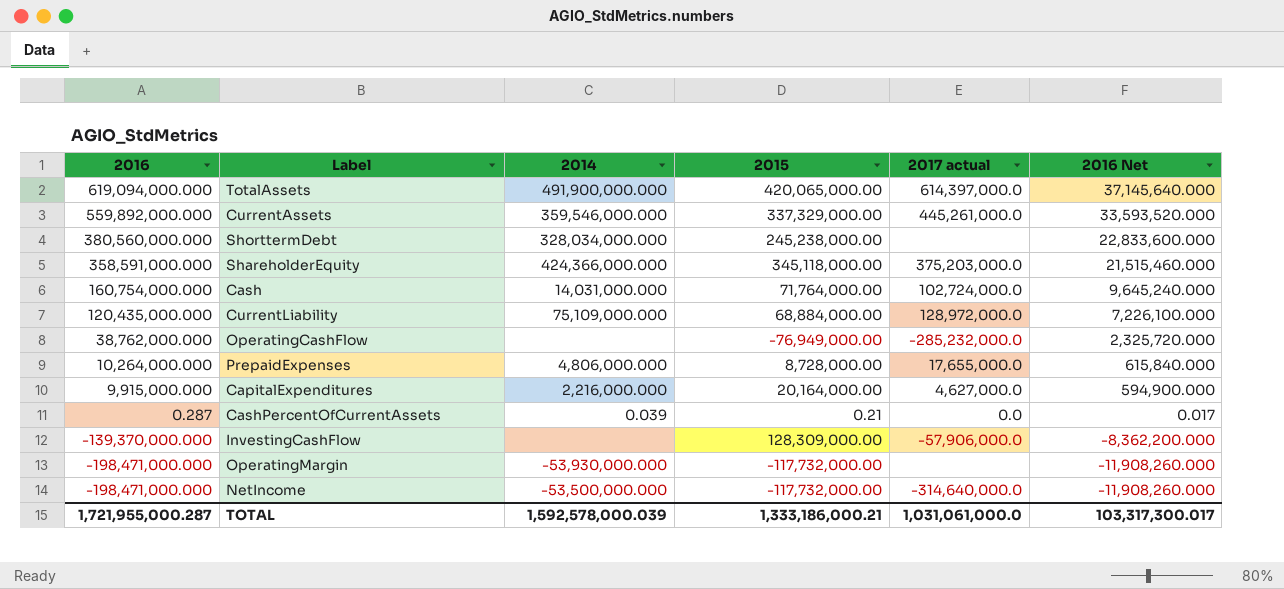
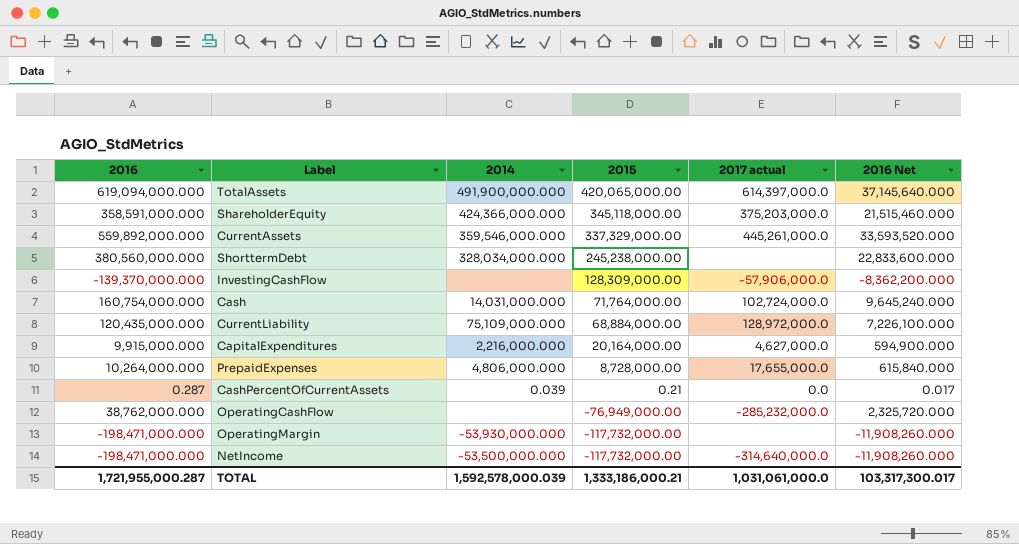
row order: 2016 descending -> 2015 descending

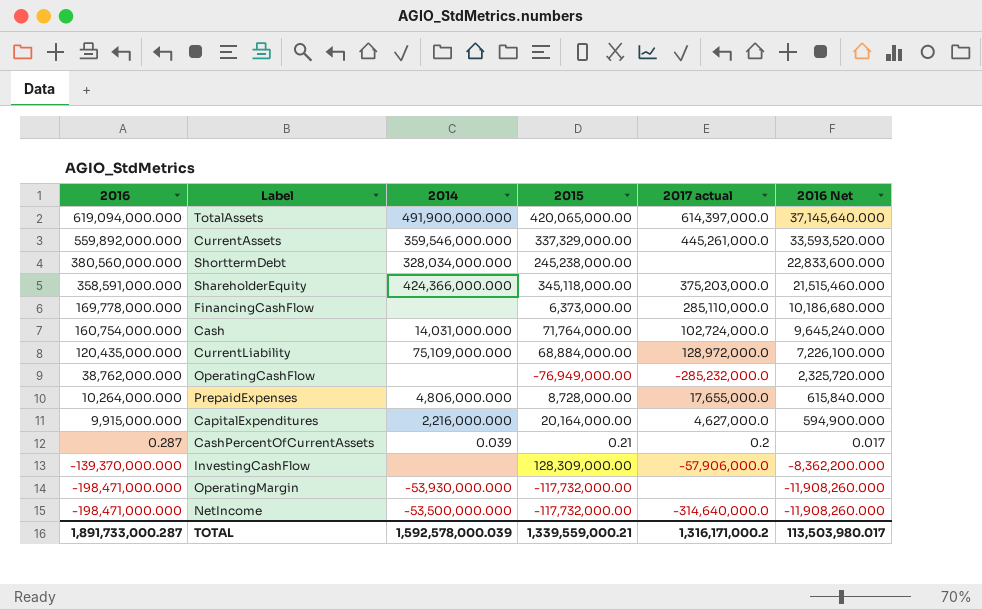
row order: 2015 descending -> 2016 descending
row FinancingCashFlow: none -> 169,778,000.000 | none | 6,373,000.00 | 285,110,000.0 | 10,186,680.000
CashPercentOfCurrentAssets | 2017 actual: 0.0 -> 0.2
TOTAL | 2016: 1,721,955,000.287 -> 1,891,733,000.287
TOTAL | 2015: 1,333,186,000.21 -> 1,339,559,000.21
TOTAL | 2017 actual: 1,031,061,000.0 -> 1,316,171,000.2
TOTAL | 2016 Net: 103,317,300.017 -> 113,503,980.017

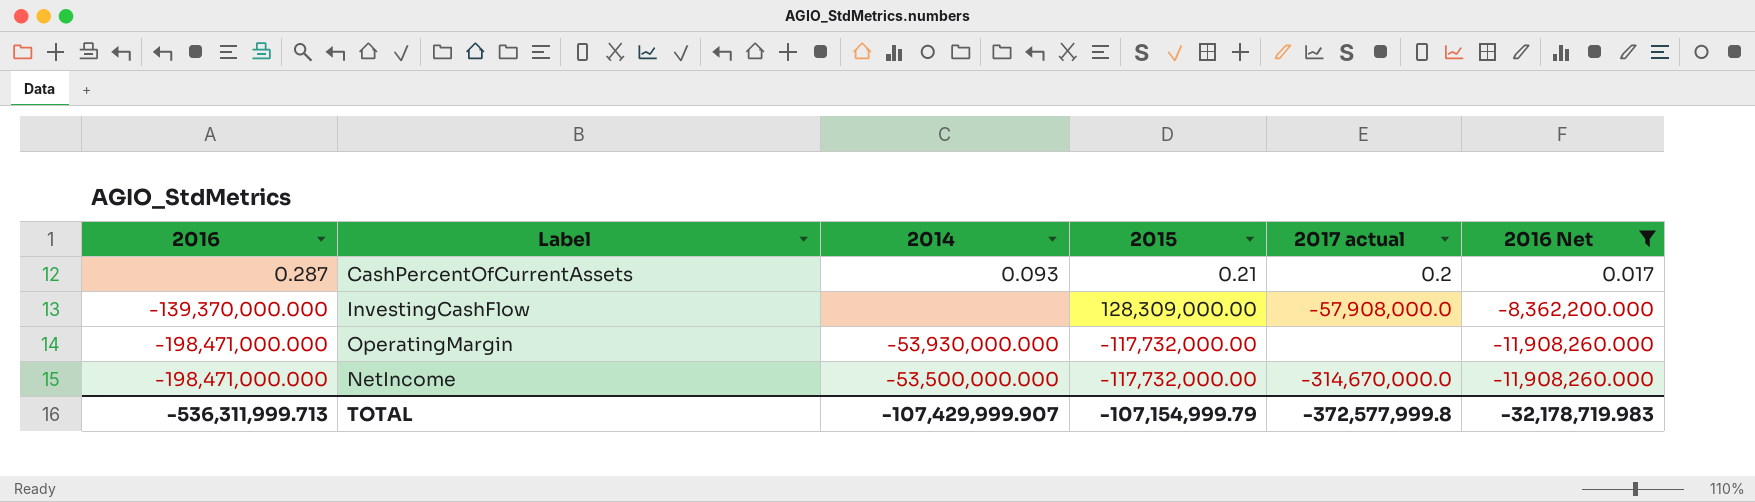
filter: none -> 2016 Net <= 0.017
CashPercentOfCurrentAssets | 2014: 0.039 -> 0.093
InvestingCashFlow | 2017 actual: -57,906,000.0 -> -57,908,000.0
NetIncome | 2017 actual: -314,640,000.0 -> -314,670,000.0
TOTAL | 2016: 1,891,733,000.287 -> -536,311,999.713
TOTAL | 2014: 1,592,578,000.039 -> -107,429,999.907
TOTAL | 2015: 1,339,559,000.21 -> -107,154,999.79
TOTAL | 2017 actual: 1,316,171,000.2 -> -372,577,999.8
TOTAL | 2016 Net: 113,503,980.017 -> -32,178,719.983

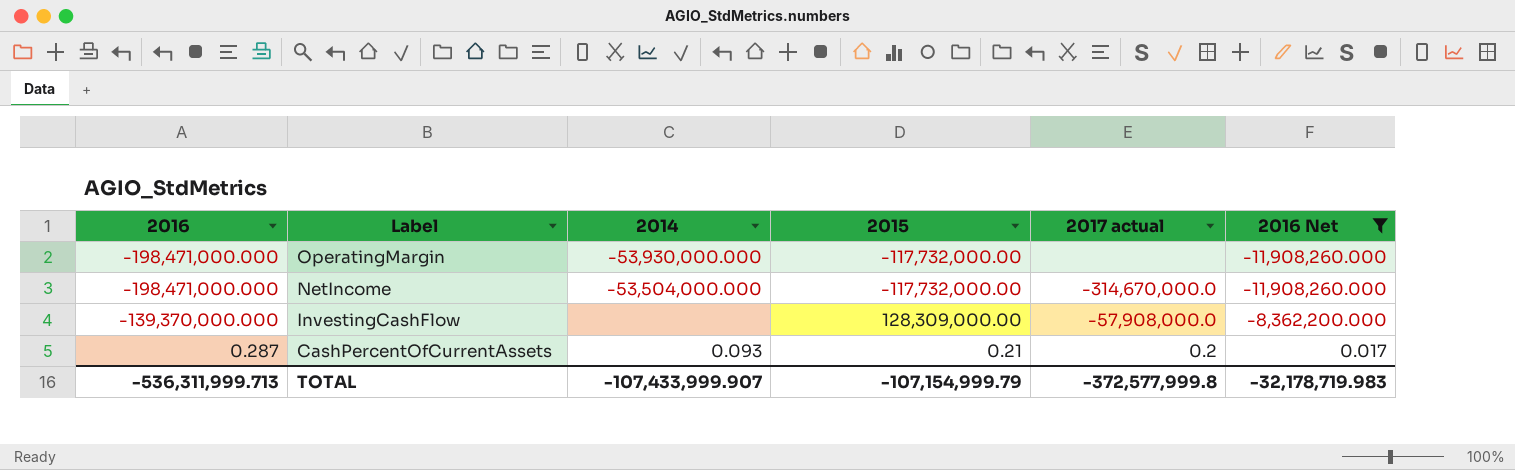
row order: 2016 descending -> 2016 ascending
NetIncome | 2014: -53,500,000.000 -> -53,504,000.000
TOTAL | 2014: -107,429,999.907 -> -107,433,999.907

